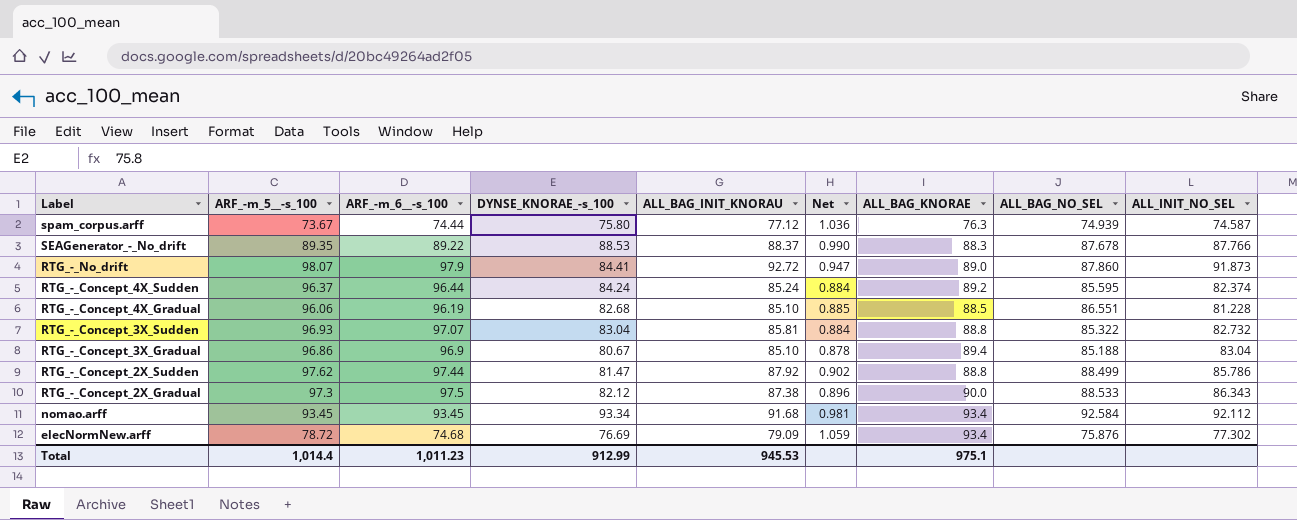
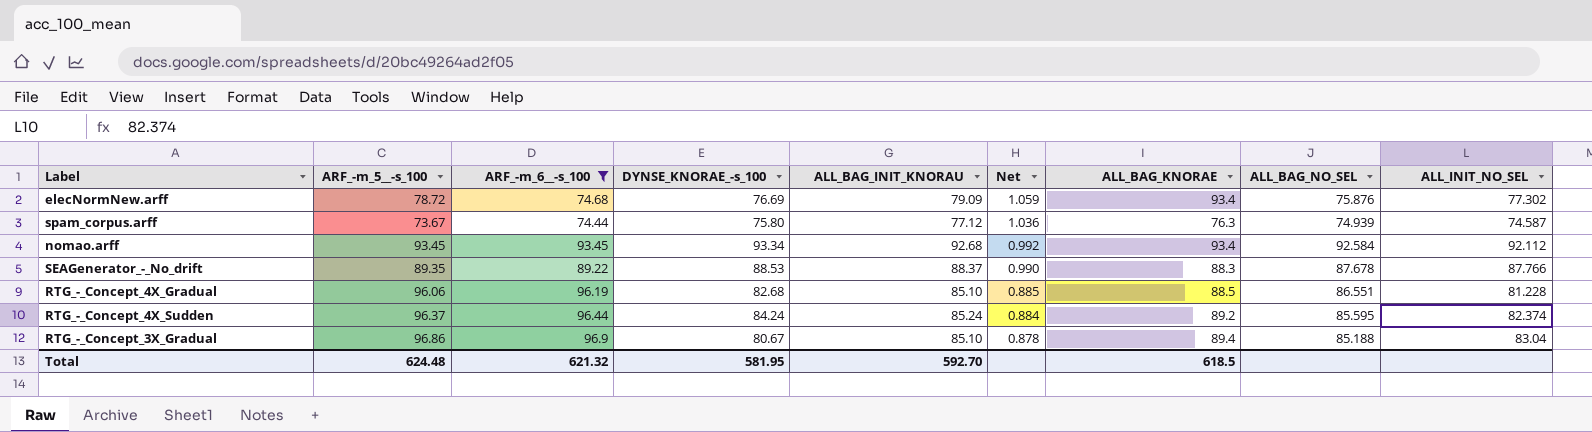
filter: none -> ARF_-m_6__-s_100 <= 96.9
row order: Label descending -> Net descending
nomao.arff | ALL_BAG_INIT_KNORAU: 91.68 -> 92.68
nomao.arff | Net: 0.981 -> 0.992
Total | ARF_-m_5__-s_100: 1,014.4 -> 624.48
Total | ARF_-m_6__-s_100: 1,011.23 -> 621.32
Total | DYNSE_KNORAE_-s_100: 912.99 -> 581.95
Total | ALL_BAG_INIT_KNORAU: 945.53 -> 592.70
Total | ALL_BAG_KNORAE: 975.1 -> 618.5

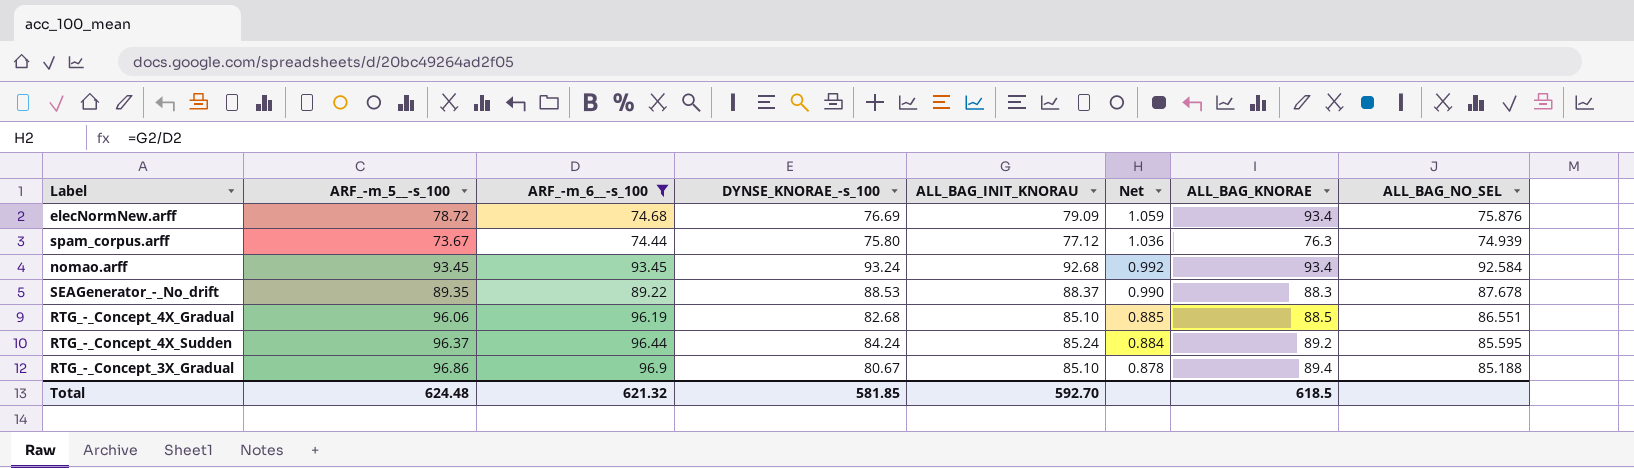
column ALL_INIT_NO_SEL | position: 9 -> none
nomao.arff | DYNSE_KNORAE_-s_100: 93.34 -> 93.24
Total | DYNSE_KNORAE_-s_100: 581.95 -> 581.85

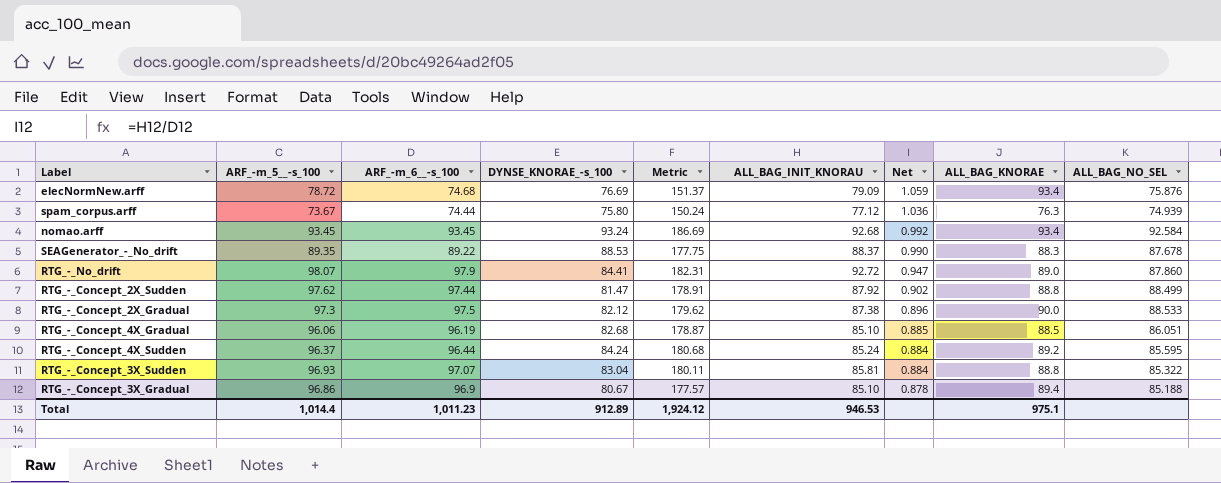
filter: ARF_-m_6__-s_100 <= 96.9 -> none
column Metric | formula: none -> [ARF_-m_6__-s_100] + [DYNSE_KNORAE_-s_100]
RTG_-_Concept_4X_Gradual | ALL_BAG_NO_SEL: 86.551 -> 86.051
Total | ARF_-m_5__-s_100: 624.48 -> 1,014.4
Total | ARF_-m_6__-s_100: 621.32 -> 1,011.23
Total | DYNSE_KNORAE_-s_100: 581.85 -> 912.89
Total | ALL_BAG_INIT_KNORAU: 592.70 -> 946.53
Total | ALL_BAG_KNORAE: 618.5 -> 975.1

